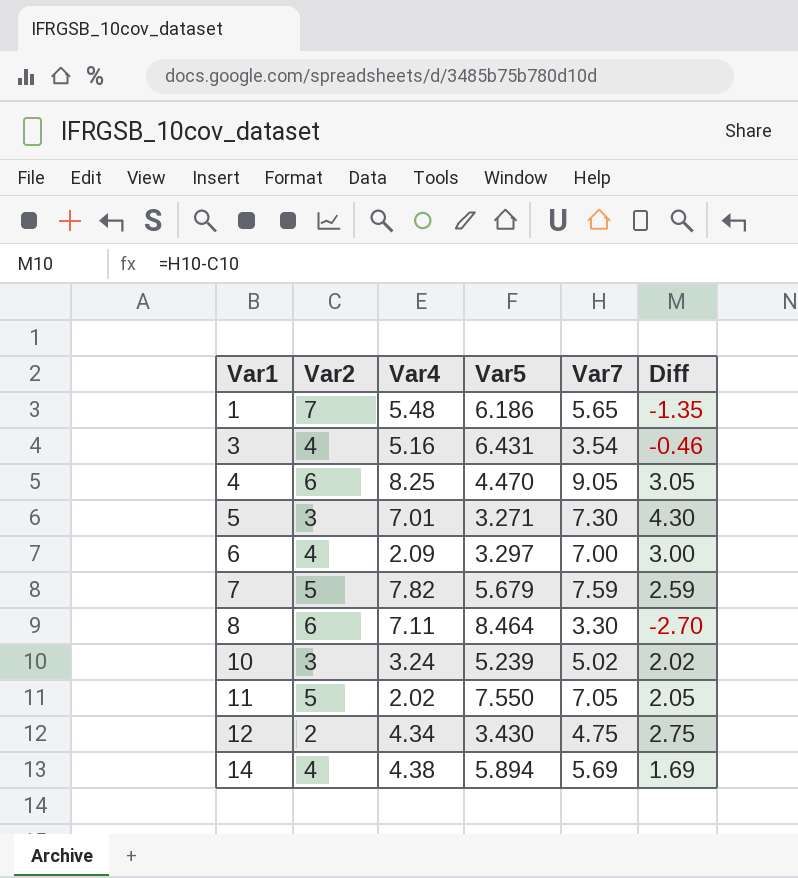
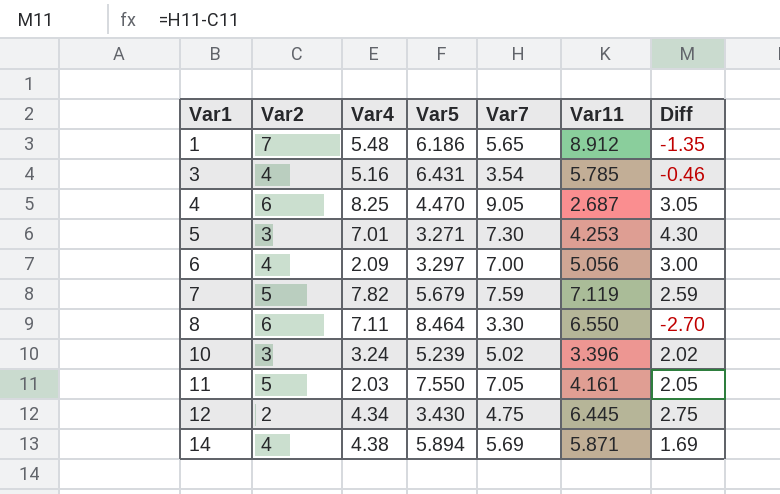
column Var11 | position: none -> 6
11 | Var4: 2.02 -> 2.03

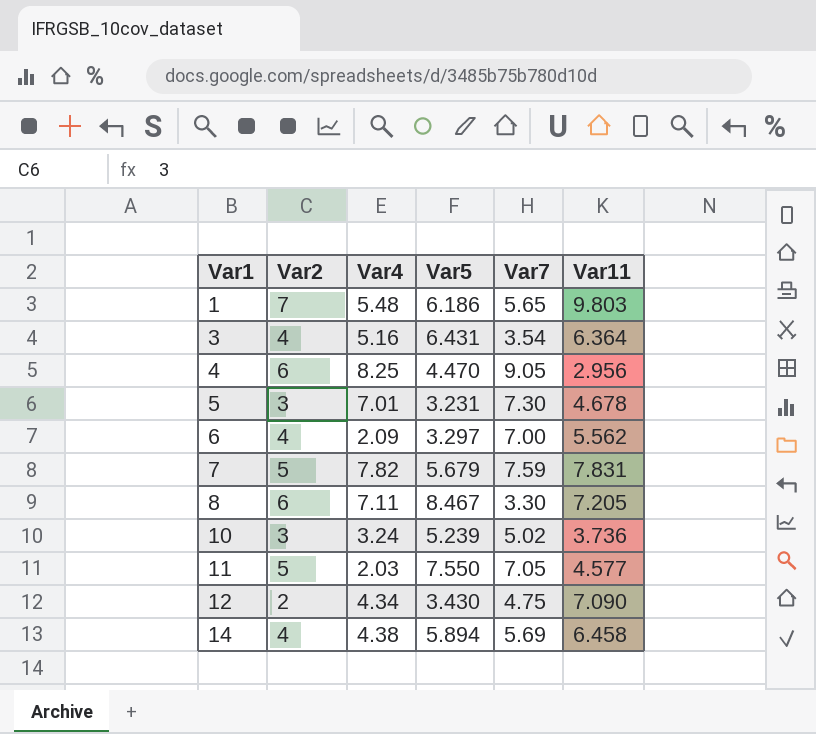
column Diff | formula: [Var7] - [Var2] -> none
1 | Var11: 8.912 -> 9.803
3 | Var11: 5.785 -> 6.364
4 | Var11: 2.687 -> 2.956
5 | Var5: 3.271 -> 3.231
5 | Var11: 4.253 -> 4.678
6 | Var11: 5.056 -> 5.562
7 | Var11: 7.119 -> 7.831
8 | Var5: 8.464 -> 8.467
8 | Var11: 6.550 -> 7.205
10 | Var11: 3.396 -> 3.736
11 | Var11: 4.161 -> 4.577
12 | Var11: 6.445 -> 7.090
14 | Var11: 5.871 -> 6.458

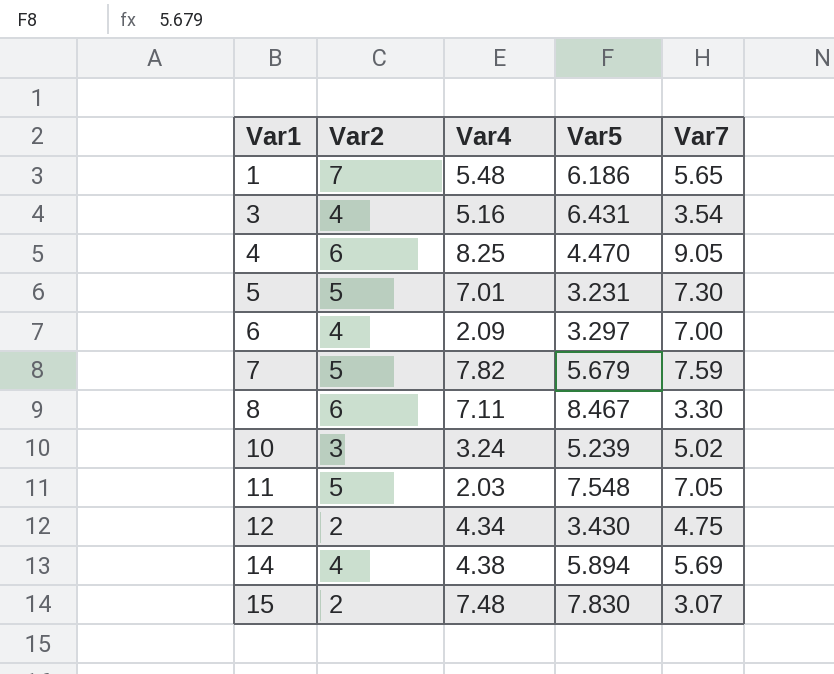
column Var11 | position: 6 -> none
5 | Var2: 3 -> 5
11 | Var5: 7.550 -> 7.548
row 15: none -> 2 | 7.48 | 7.830 | 3.07

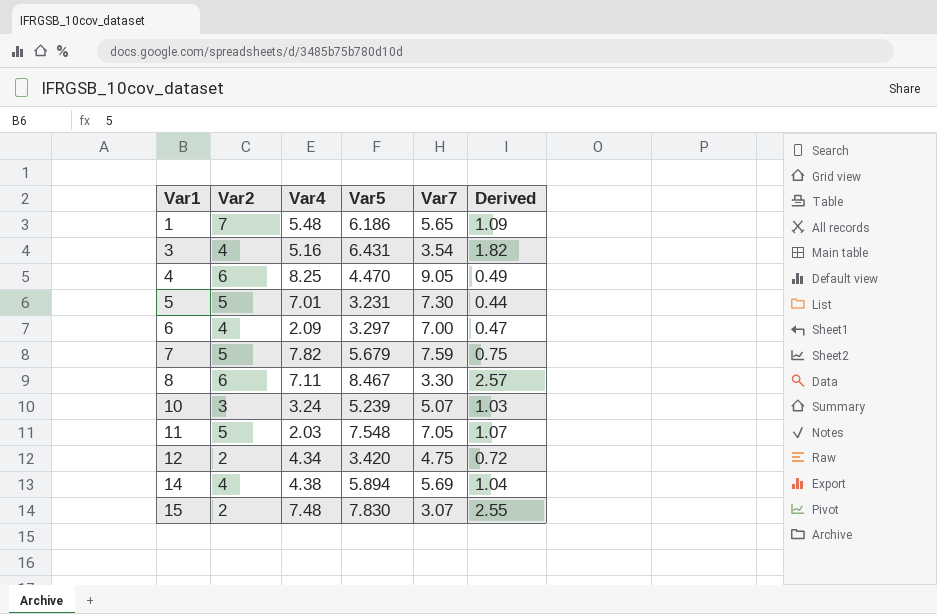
column Derived | formula: none -> [Var5] / [Var7]
10 | Var7: 5.02 -> 5.07
12 | Var5: 3.430 -> 3.420

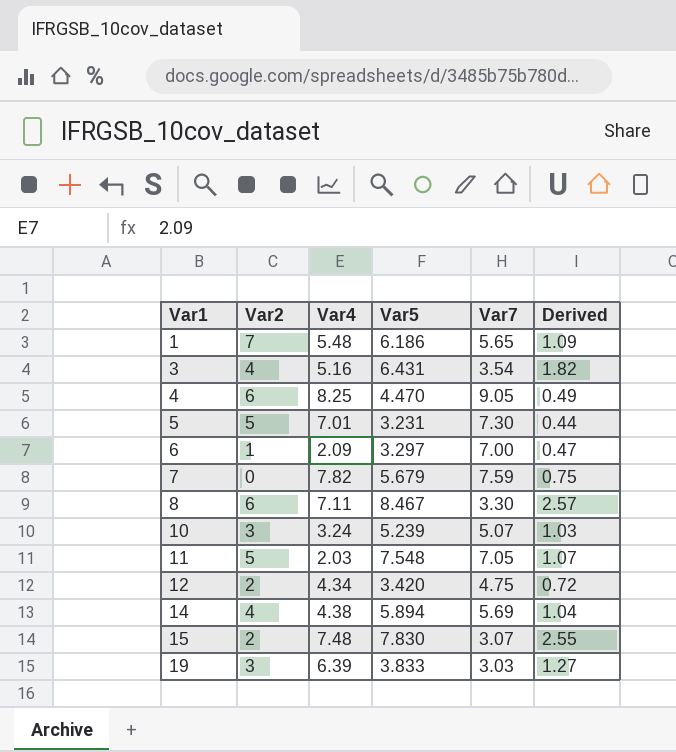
6 | Var2: 4 -> 1
7 | Var2: 5 -> 0
row 19: none -> 3 | 6.39 | 3.833 | 3.03 | 1.27

